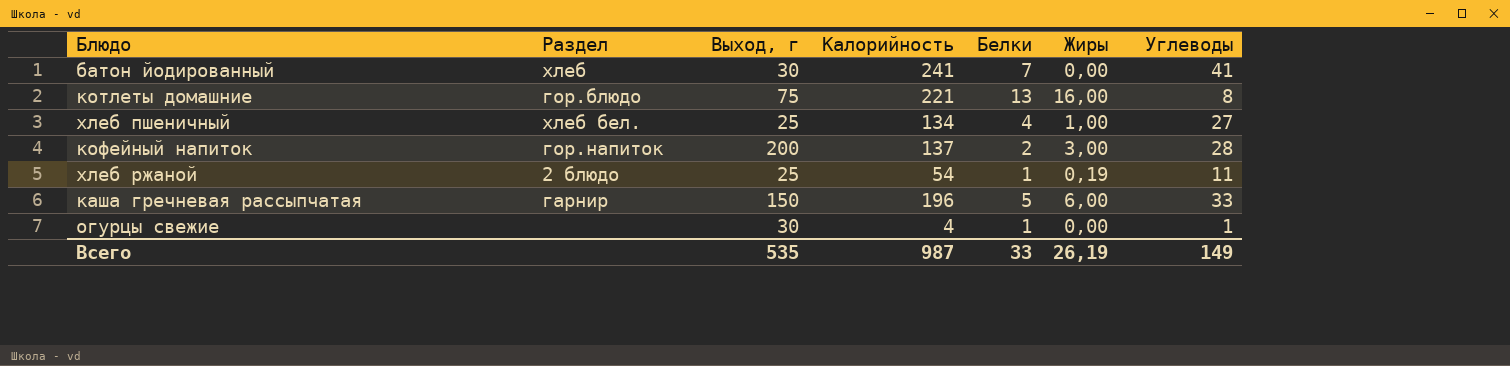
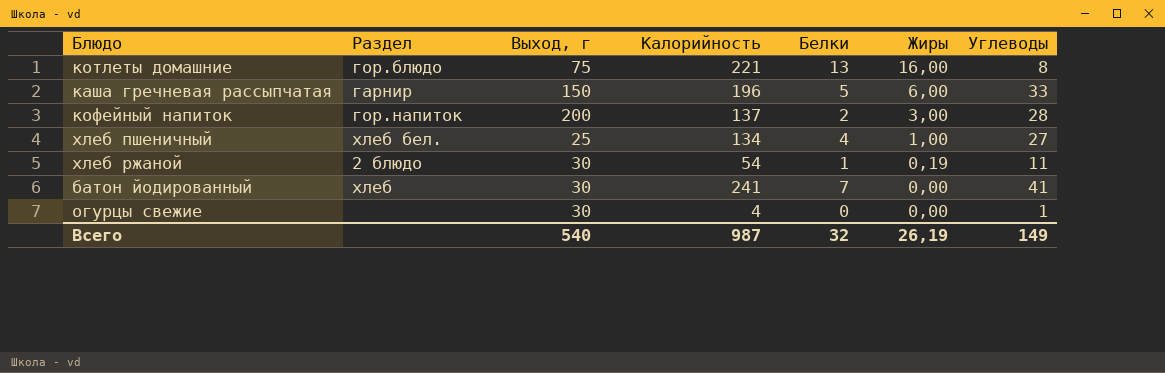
row order: none -> Жиры descending
хлеб ржаной | Выход, г: 25 -> 30
огурцы свежие | Белки: 1 -> 0
Всего | Выход, г: 535 -> 540
Всего | Белки: 33 -> 32

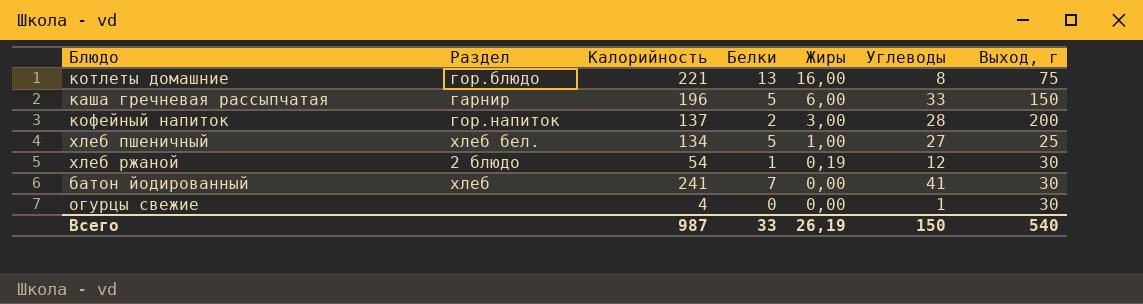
column Выход, г | position: 3 -> 7
хлеб пшеничный | Белки: 4 -> 5
хлеб ржаной | Углеводы: 11 -> 12
Всего | Белки: 32 -> 33
Всего | Углеводы: 149 -> 150

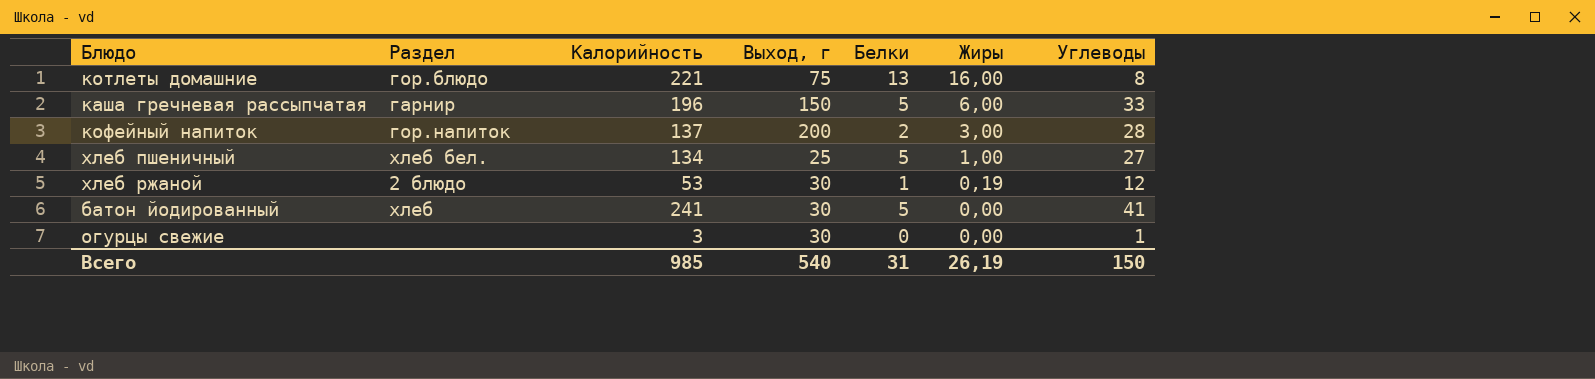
column Выход, г | position: 7 -> 4
хлеб ржаной | Калорийность: 54 -> 53
батон йодированный | Белки: 7 -> 5
огурцы свежие | Калорийность: 4 -> 3
Всего | Калорийность: 987 -> 985
Всего | Белки: 33 -> 31

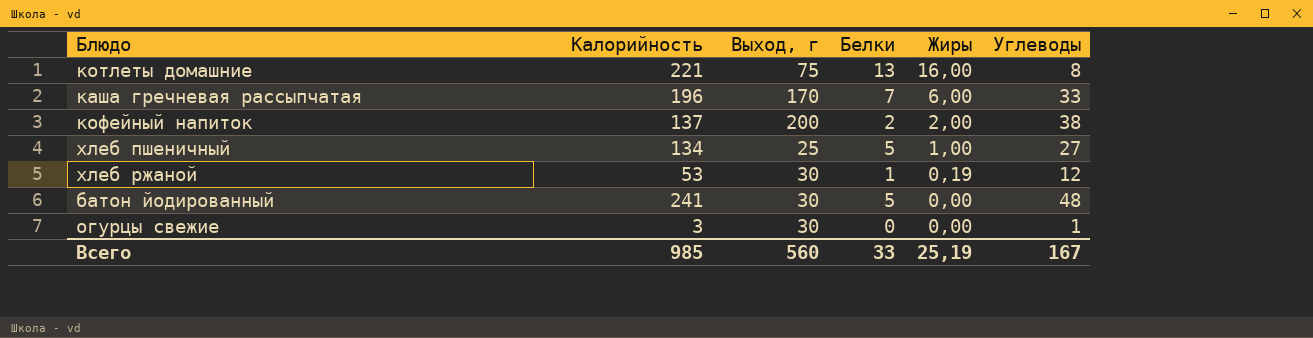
column Раздел | position: 2 -> none
каша гречневая рассыпчатая | Выход, г: 150 -> 170
каша гречневая рассыпчатая | Белки: 5 -> 7
кофейный напиток | Жиры: 3,00 -> 2,00
кофейный напиток | Углеводы: 28 -> 38
батон йодированный | Углеводы: 41 -> 48
Всего | Выход, г: 540 -> 560
Всего | Белки: 31 -> 33
Всего | Жиры: 26,19 -> 25,19
Всего | Углеводы: 150 -> 167

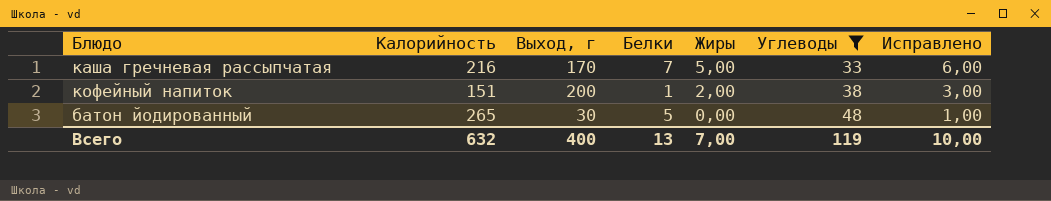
filter: none -> Углеводы >= 33
column Исправлено | formula: none -> [Жиры] + 1
каша гречневая рассыпчатая | Калорийность: 196 -> 216
каша гречневая рассыпчатая | Жиры: 6,00 -> 5,00
кофейный напиток | Калорийность: 137 -> 151
кофейный напиток | Белки: 2 -> 1
батон йодированный | Калорийность: 241 -> 265
Всего | Калорийность: 985 -> 632
Всего | Выход, г: 560 -> 400
Всего | Белки: 33 -> 13
Всего | Жиры: 25,19 -> 7,00
Всего | Углеводы: 167 -> 119

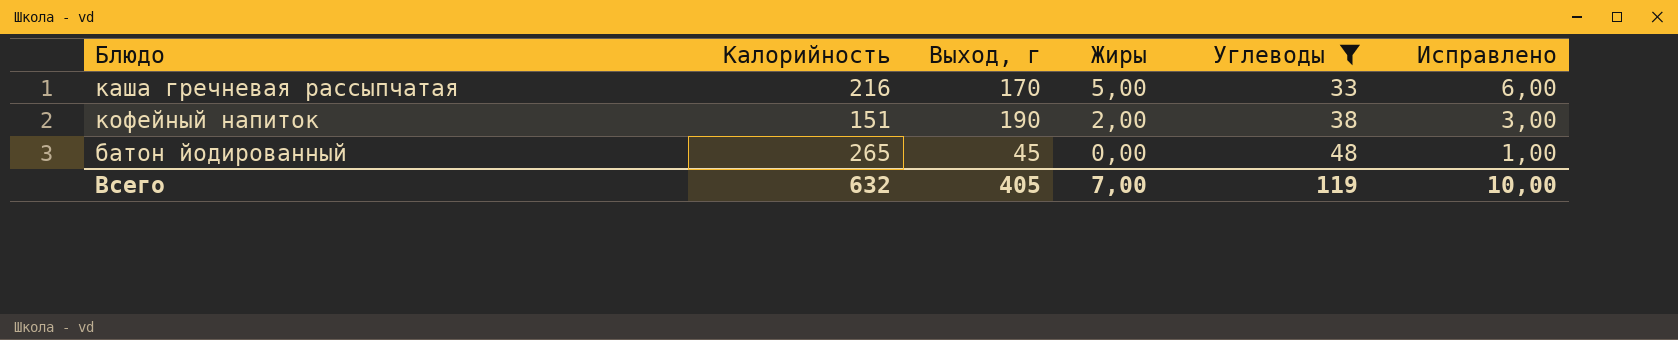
column Белки | position: 4 -> none
кофейный напиток | Выход, г: 200 -> 190
батон йодированный | Выход, г: 30 -> 45
Всего | Выход, г: 400 -> 405

